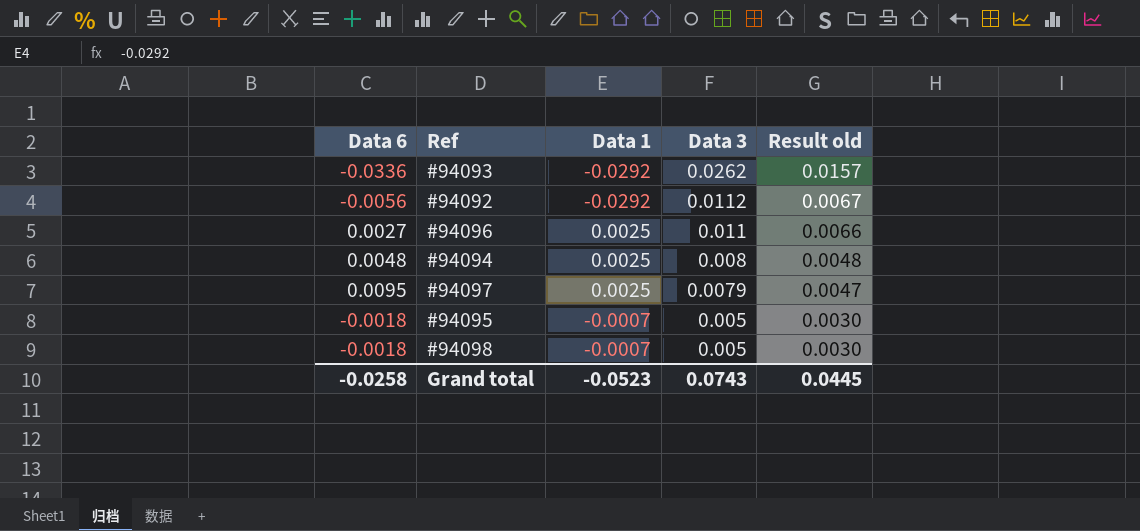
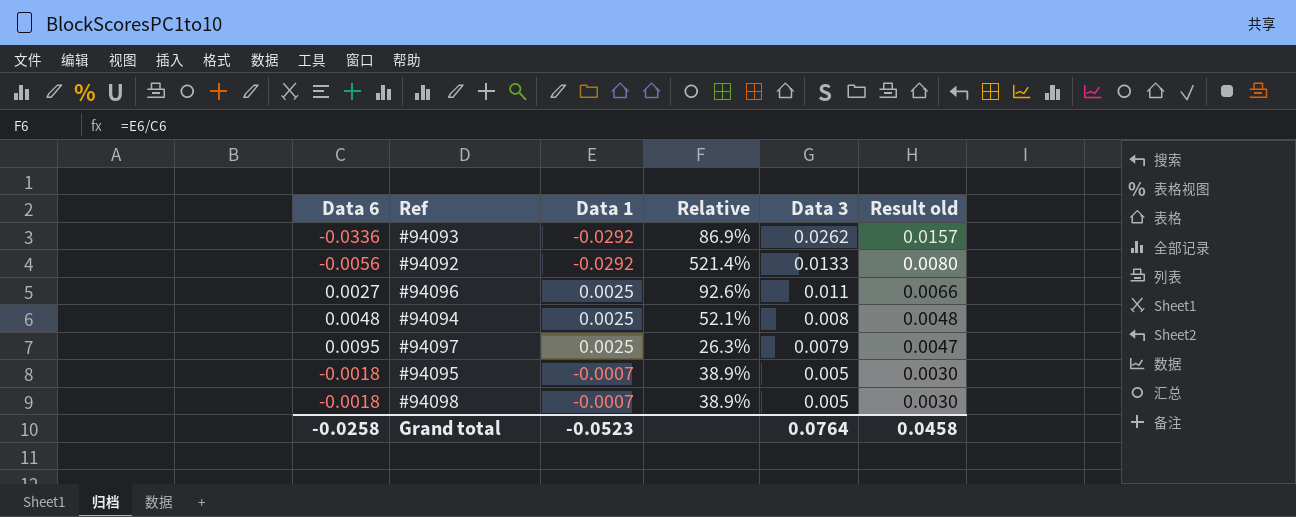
column Relative | formula: none -> [Data 1] / [Data 6]
#94092 | Data 3: 0.0112 -> 0.0133
#94092 | Result old: 0.0067 -> 0.0080
Grand total | Data 3: 0.0743 -> 0.0764
Grand total | Result old: 0.0445 -> 0.0458

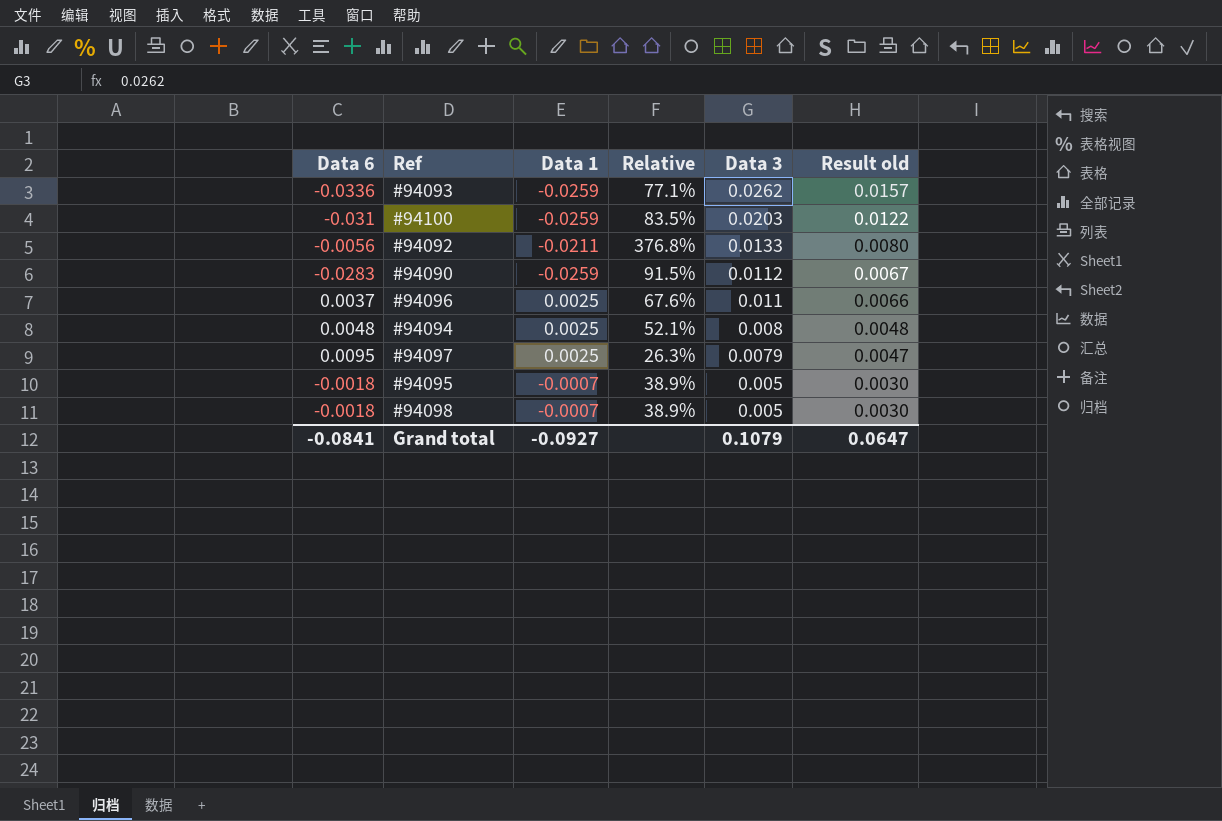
#94093 | Data 1: -0.0292 -> -0.0259
#94093 | Relative: 86.9% -> 77.1%
row #94100: none -> -0.031 | -0.0259 | 83.5% | 0.0203 | 0.0122
#94092 | Data 1: -0.0292 -> -0.0211
#94092 | Relative: 521.4% -> 376.8%
row #94090: none -> -0.0283 | -0.0259 | 91.5% | 0.0112 | 0.0067
#94096 | Data 6: 0.0027 -> 0.0037
#94096 | Relative: 92.6% -> 67.6%
Grand total | Data 6: -0.0258 -> -0.0841
Grand total | Data 1: -0.0523 -> -0.0927
Grand total | Data 3: 0.0764 -> 0.1079
Grand total | Result old: 0.0458 -> 0.0647

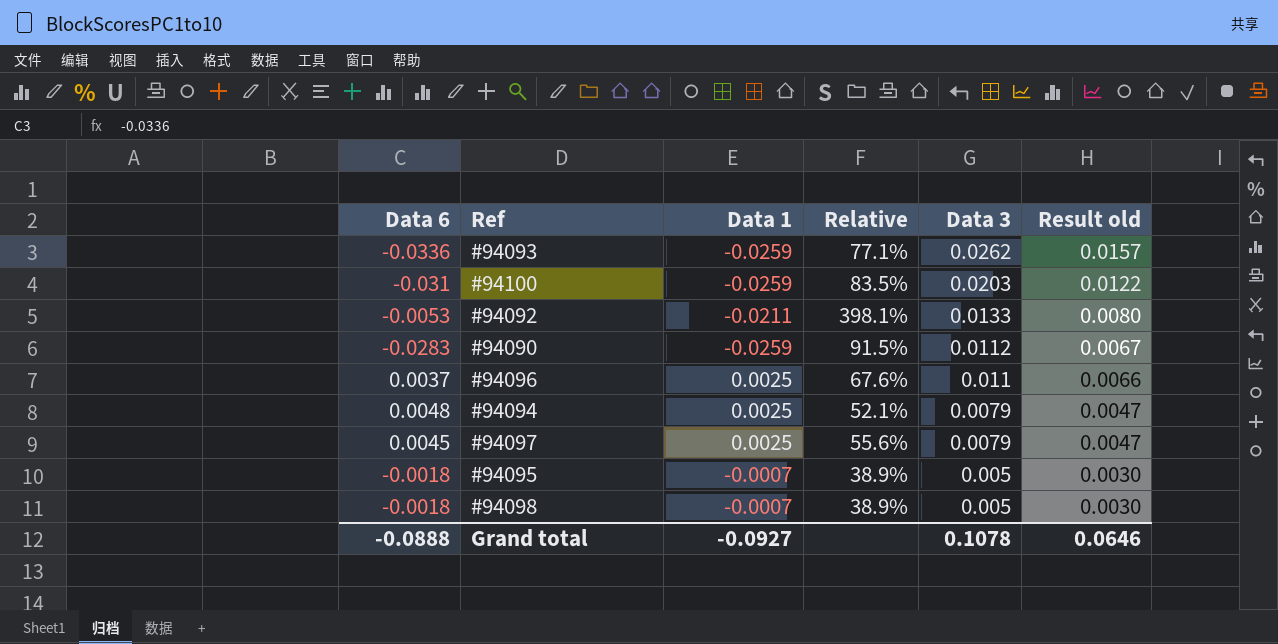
#94092 | Data 6: -0.0056 -> -0.0053
#94092 | Relative: 376.8% -> 398.1%
#94094 | Data 3: 0.008 -> 0.0079
#94094 | Result old: 0.0048 -> 0.0047
#94097 | Data 6: 0.0095 -> 0.0045
#94097 | Relative: 26.3% -> 55.6%
Grand total | Data 6: -0.0841 -> -0.0888
Grand total | Data 3: 0.1079 -> 0.1078
Grand total | Result old: 0.0647 -> 0.0646

